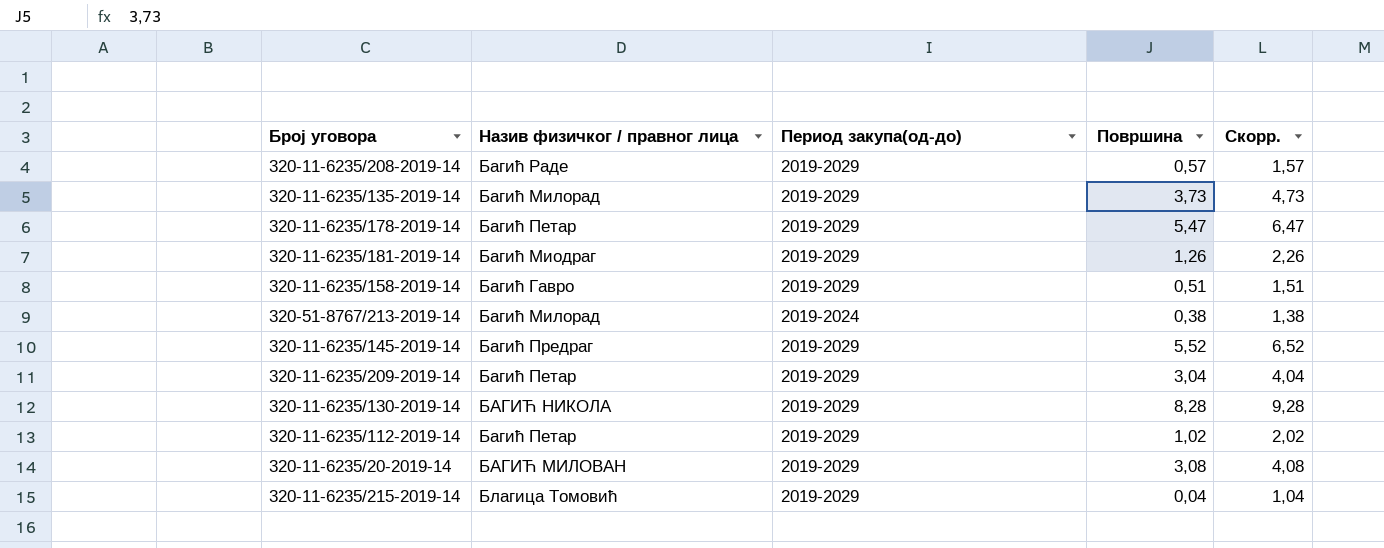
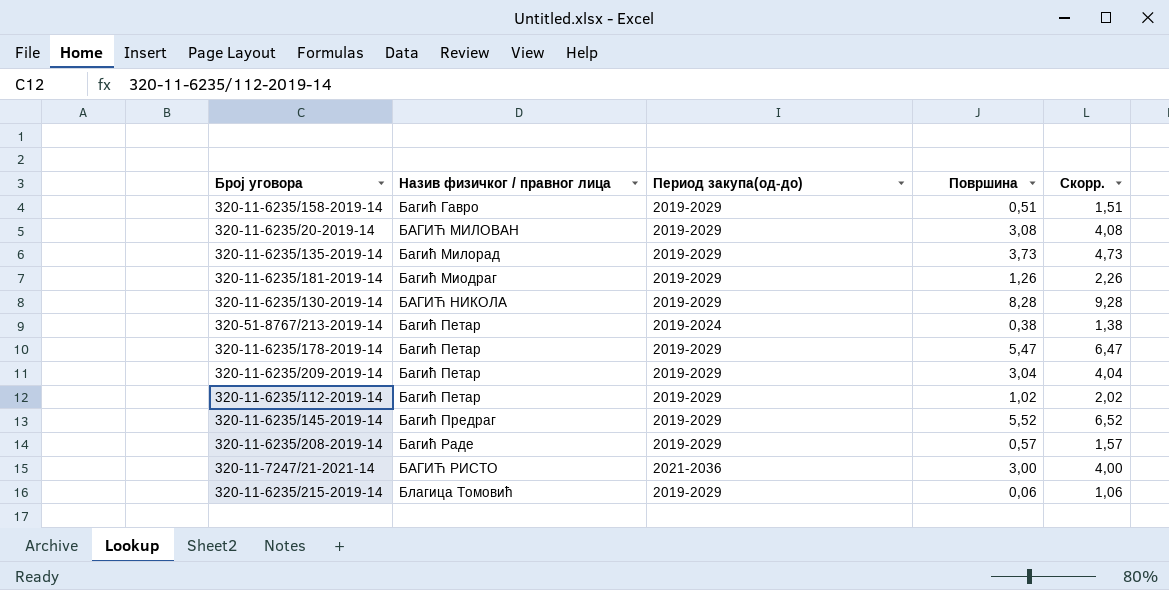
row order: none -> Назив физичког / правног лица ascending
320-51-8767/213-2019-14 | Назив физичког / правног лица: Багић Милорад -> Багић Петар
row 320-11-7247/21-2021-14: none -> БАГИЋ РИСТО | 2021-2036 | 3,00 | 4,00
320-11-6235/215-2019-14 | Површина: 0,04 -> 0,06
320-11-6235/215-2019-14 | Скорр.: 1,04 -> 1,06

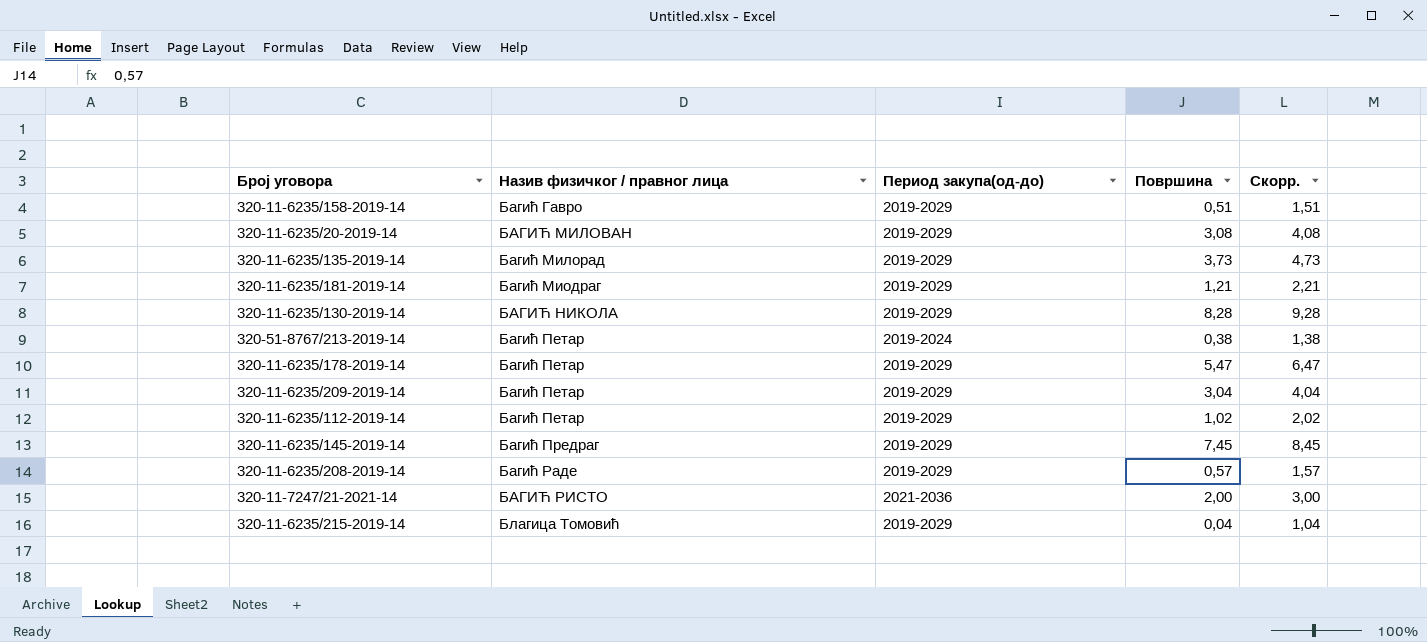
320-11-6235/181-2019-14 | Површина: 1,26 -> 1,21
320-11-6235/181-2019-14 | Скорр.: 2,26 -> 2,21
320-11-6235/145-2019-14 | Површина: 5,52 -> 7,45
320-11-6235/145-2019-14 | Скорр.: 6,52 -> 8,45
320-11-7247/21-2021-14 | Површина: 3,00 -> 2,00
320-11-7247/21-2021-14 | Скорр.: 4,00 -> 3,00
320-11-6235/215-2019-14 | Површина: 0,06 -> 0,04
320-11-6235/215-2019-14 | Скорр.: 1,06 -> 1,04

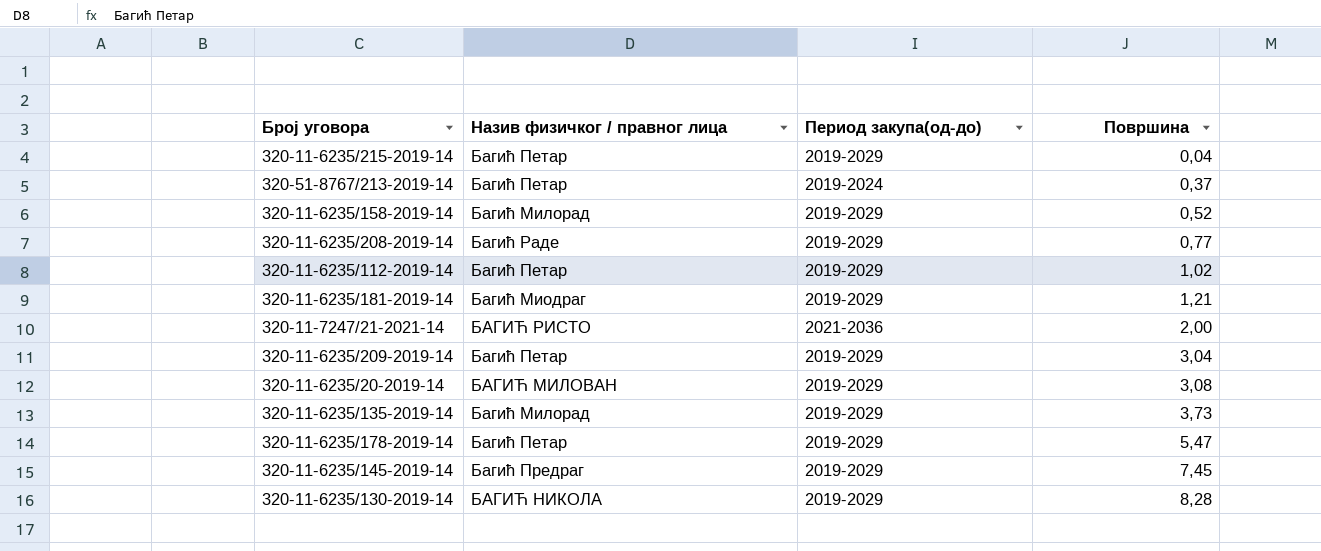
row order: Назив физичког / правног лица ascending -> Површина ascending
column Скорр. | formula: [Површина] + 1 -> none
320-11-6235/215-2019-14 | Назив физичког / правног лица: Благица Томовић -> Багић Петар
320-51-8767/213-2019-14 | Површина: 0,38 -> 0,37
320-11-6235/158-2019-14 | Назив физичког / правног лица: Багић Гавро -> Багић Милорад
320-11-6235/158-2019-14 | Површина: 0,51 -> 0,52
320-11-6235/208-2019-14 | Површина: 0,57 -> 0,77

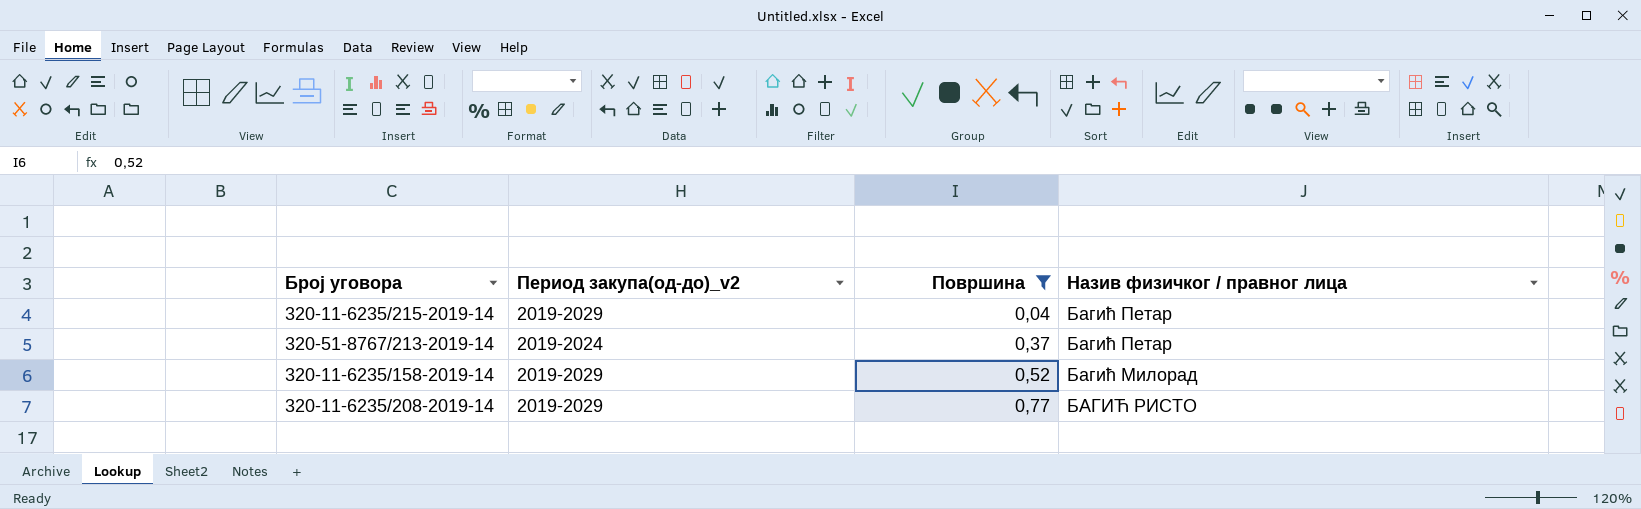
filter: none -> Површина <= 0,77
column name: Период закупа(од-до) -> Период закупа(од-до)_v2
column Назив физичког / правног лица | position: 2 -> 4
320-11-6235/208-2019-14 | Назив физичког / правног лица: Багић Раде -> БАГИЋ РИСТО

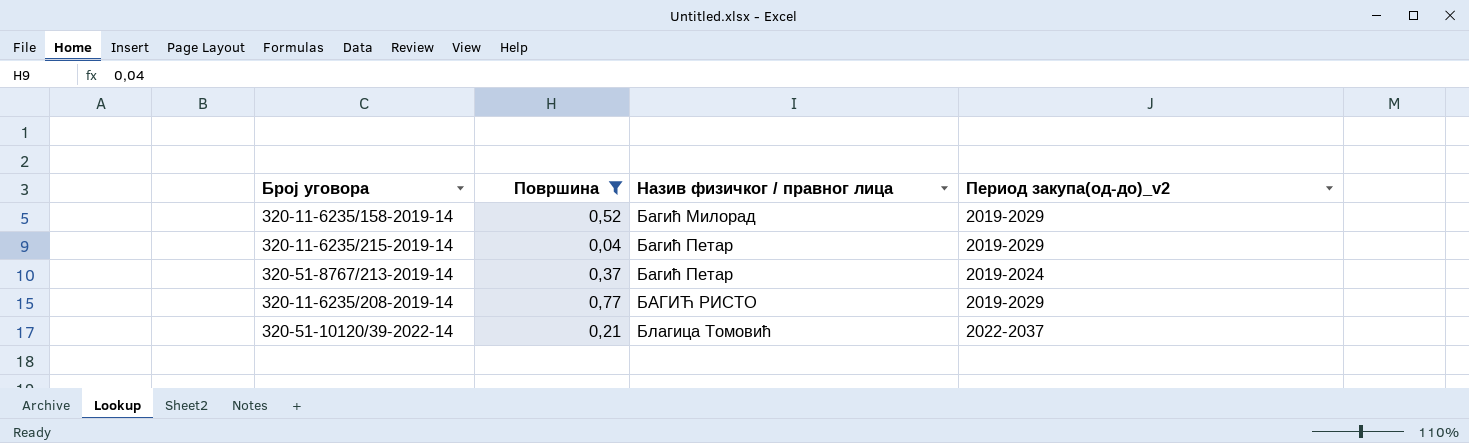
row order: Површина ascending -> Назив физичког / правног лица ascending
column Период закупа(од-до)_v2 | position: 2 -> 4
row 320-51-10120/39-2022-14: none -> 0,21 | Благица Томовић | 2022-2037

